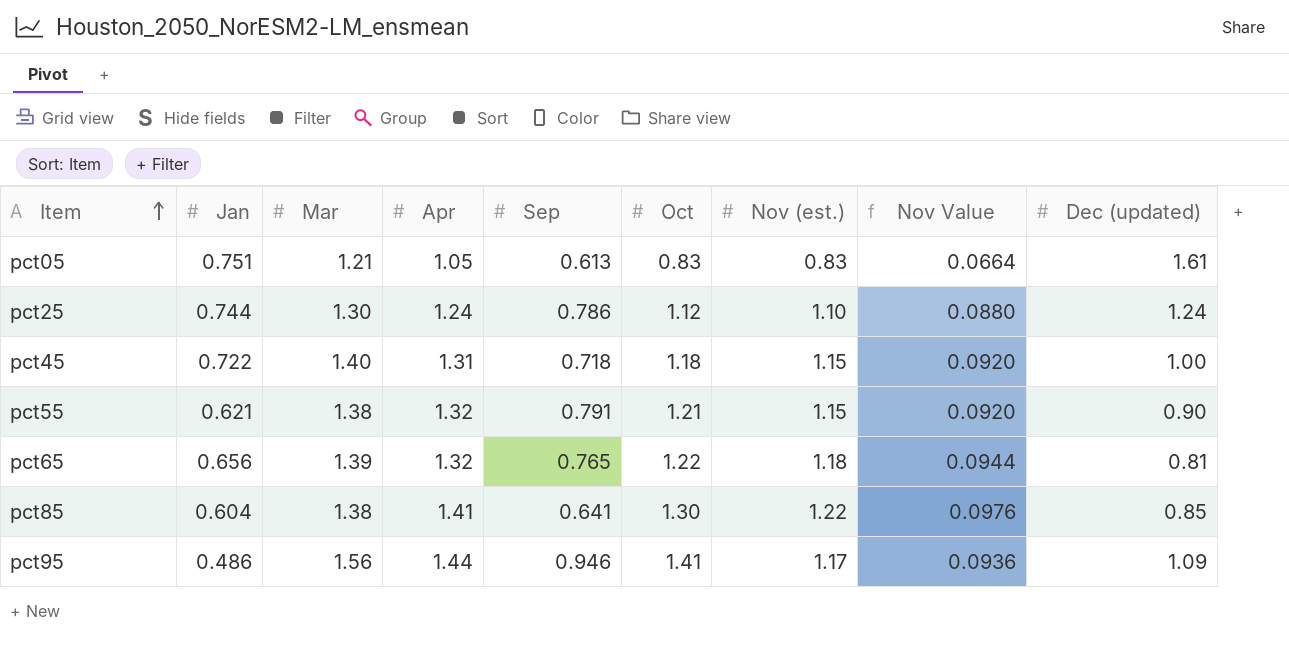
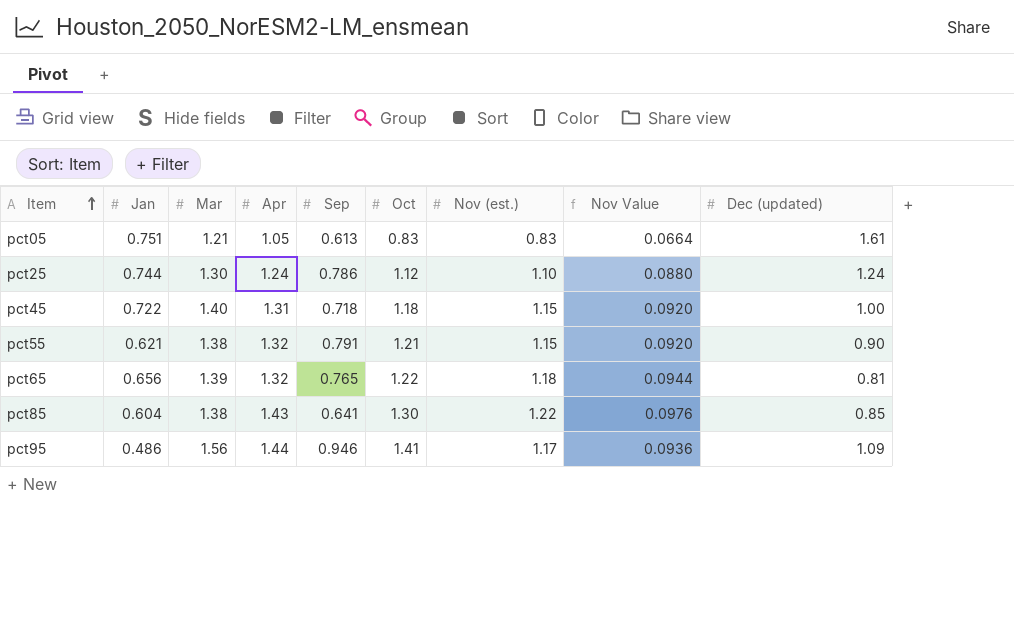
pct85 | Apr: 1.41 -> 1.43

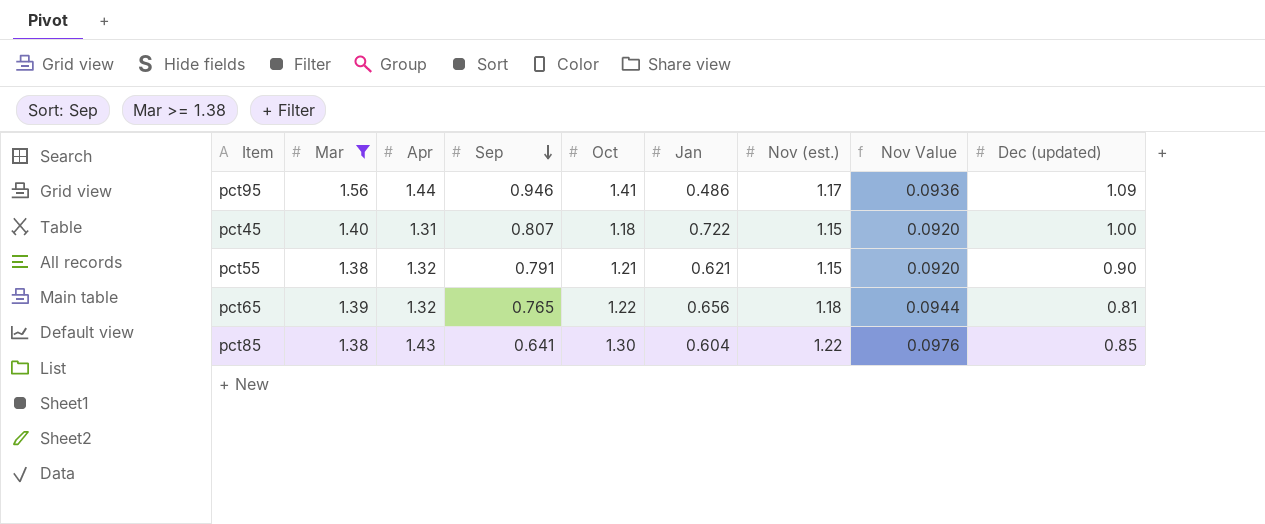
filter: none -> Mar >= 1.38
row order: Item ascending -> Sep descending
column Jan | position: 2 -> 6
pct45 | Sep: 0.718 -> 0.807

